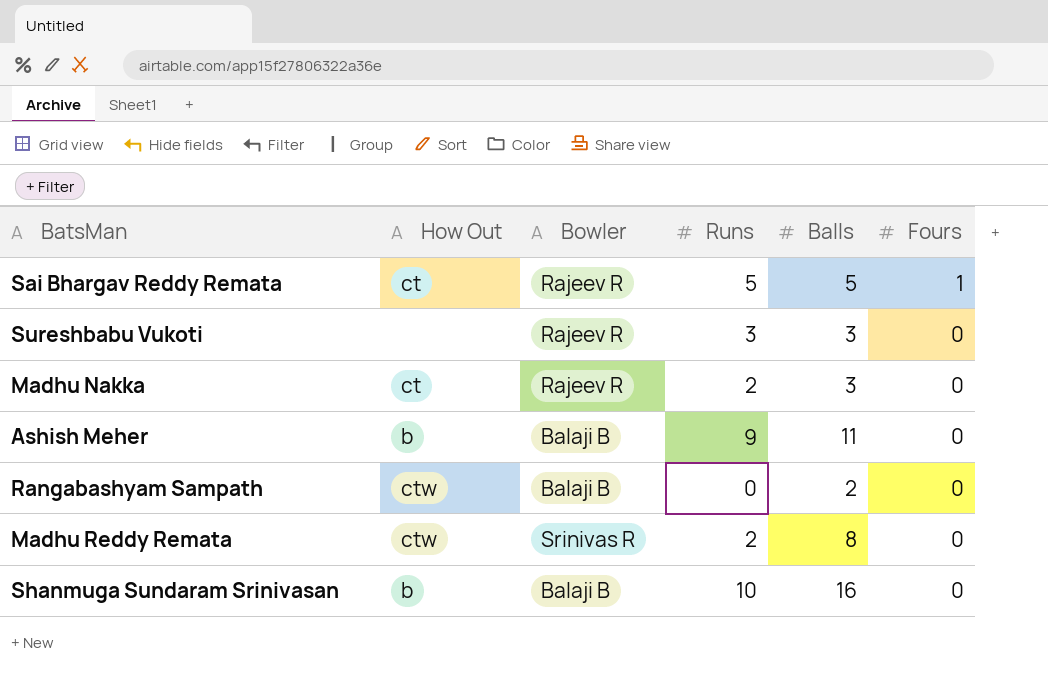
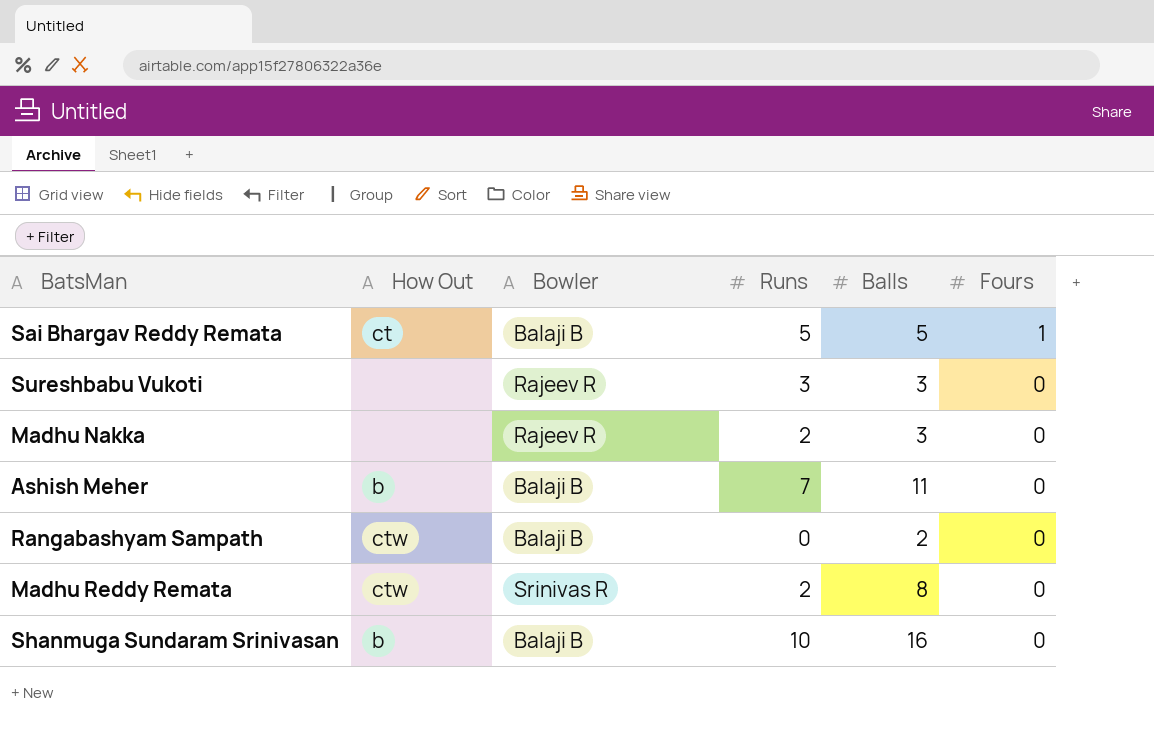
Sai Bhargav Reddy Remata | Bowler: Rajeev R -> Balaji B
Madhu Nakka | How Out: ct -> none
Ashish Meher | Runs: 9 -> 7

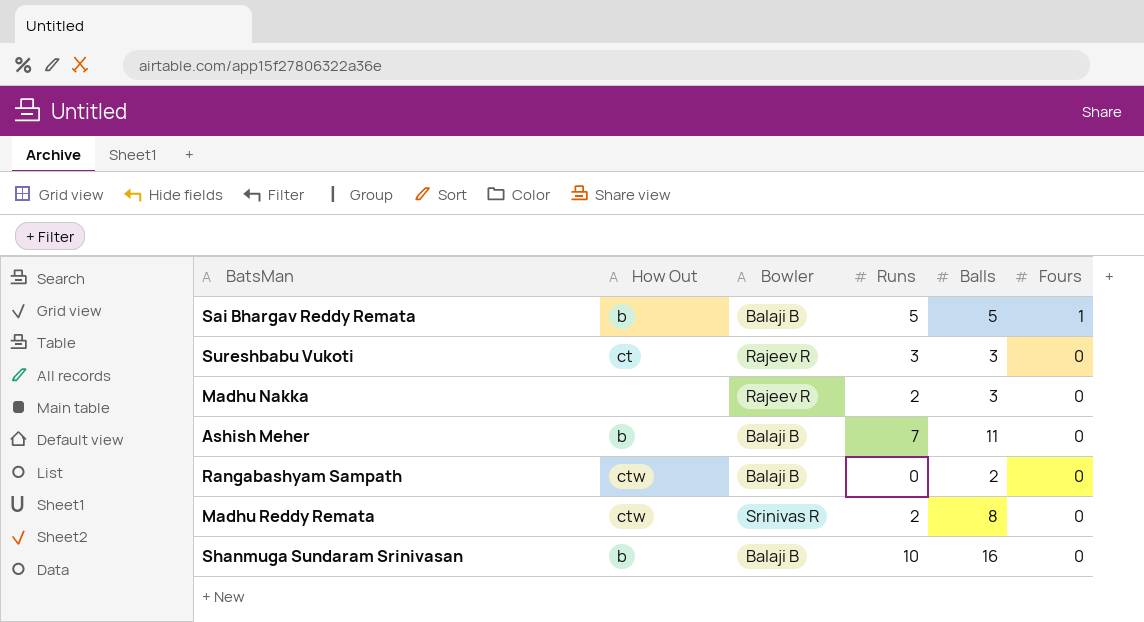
Sai Bhargav Reddy Remata | How Out: ct -> b
Sureshbabu Vukoti | How Out: none -> ct

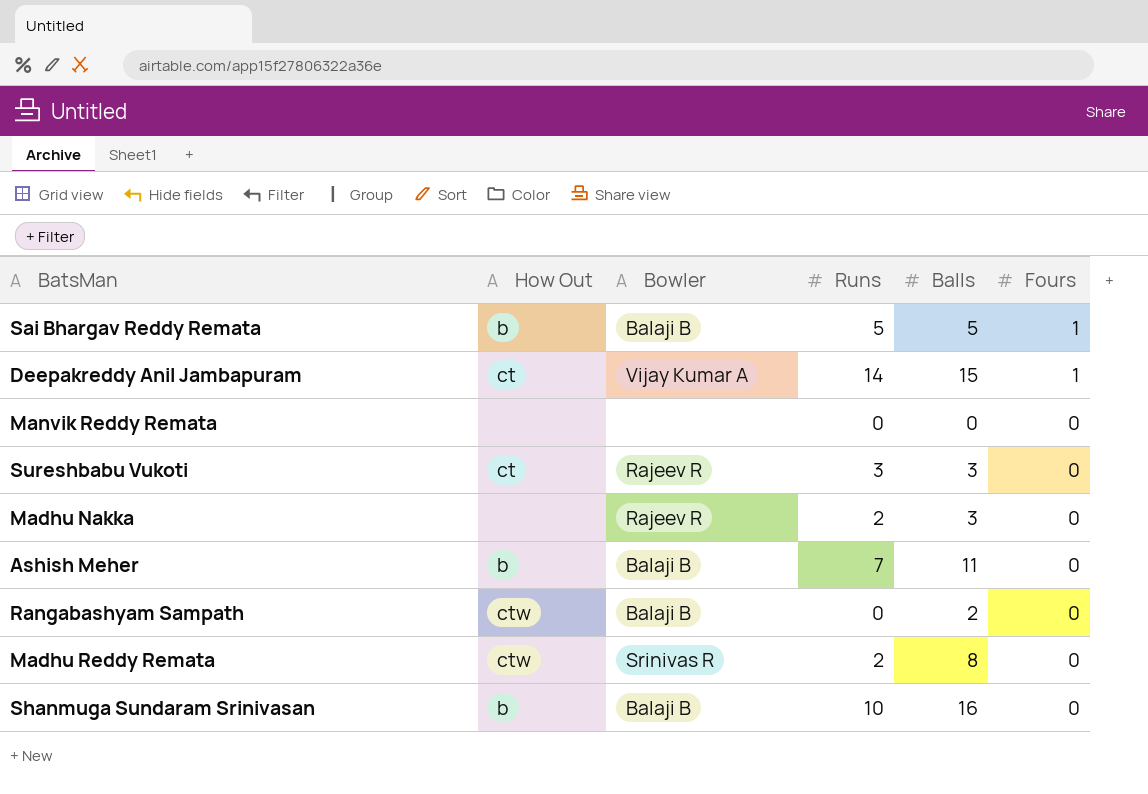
row Deepakreddy Anil Jambapuram: none -> ct | Vijay Kumar A | 14 | 15 | 1
row Manvik Reddy Remata: none -> none | none | 0 | 0 | 0

